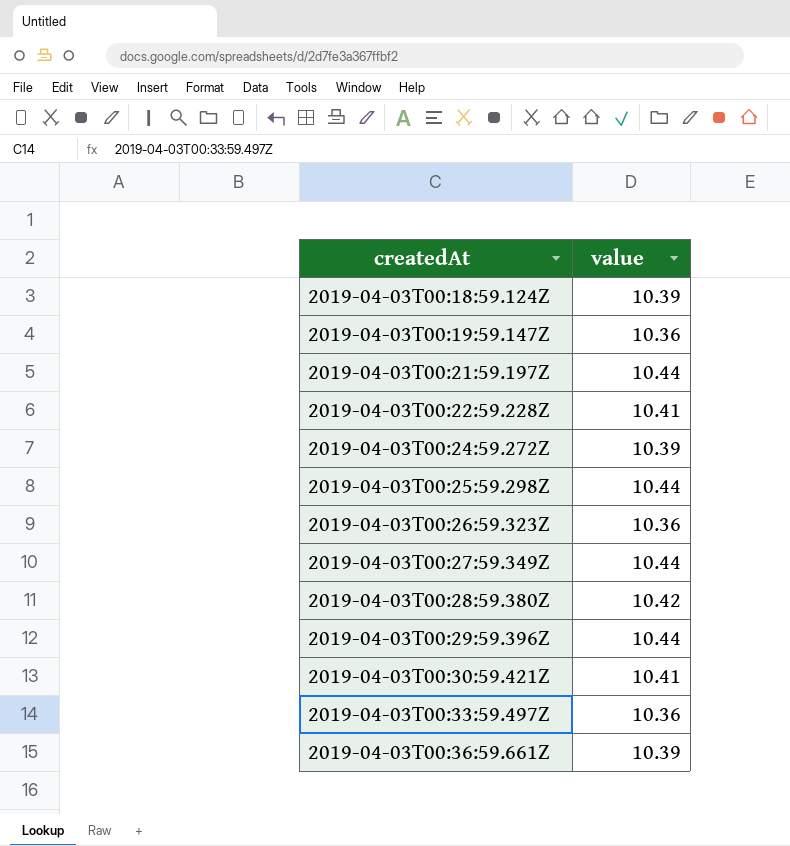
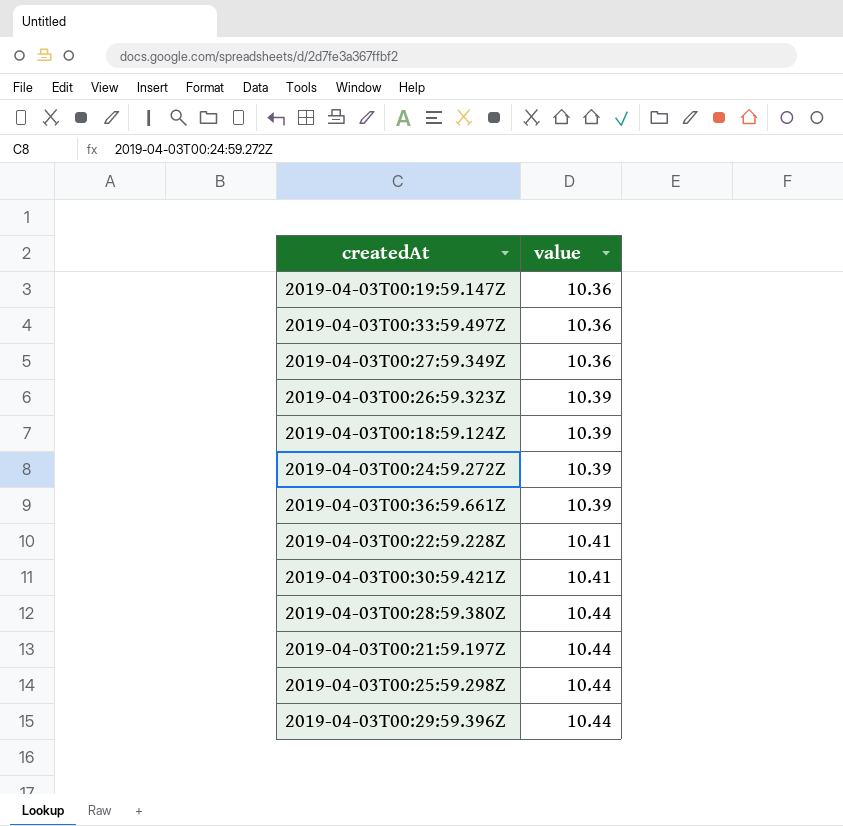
row order: createdAt ascending -> value ascending
2019-04-03T00:27:59.349Z | value: 10.44 -> 10.36
2019-04-03T00:26:59.323Z | value: 10.36 -> 10.39
2019-04-03T00:28:59.380Z | value: 10.42 -> 10.44

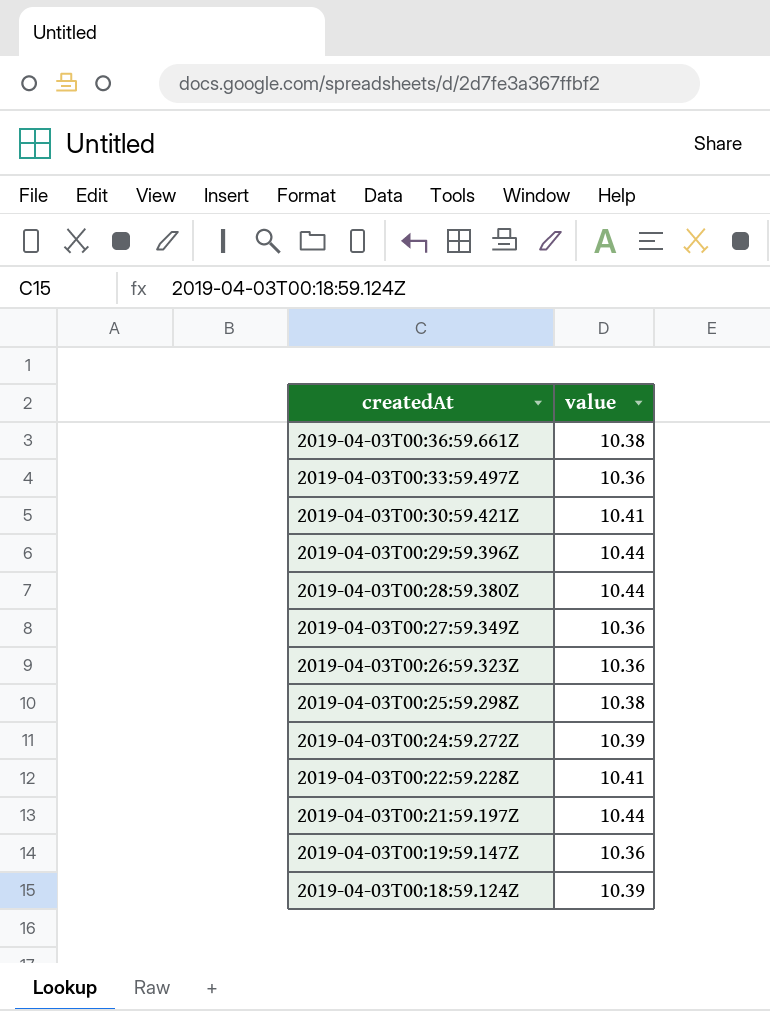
row order: value ascending -> createdAt descending
2019-04-03T00:36:59.661Z | value: 10.39 -> 10.38
2019-04-03T00:26:59.323Z | value: 10.39 -> 10.36
2019-04-03T00:25:59.298Z | value: 10.44 -> 10.38

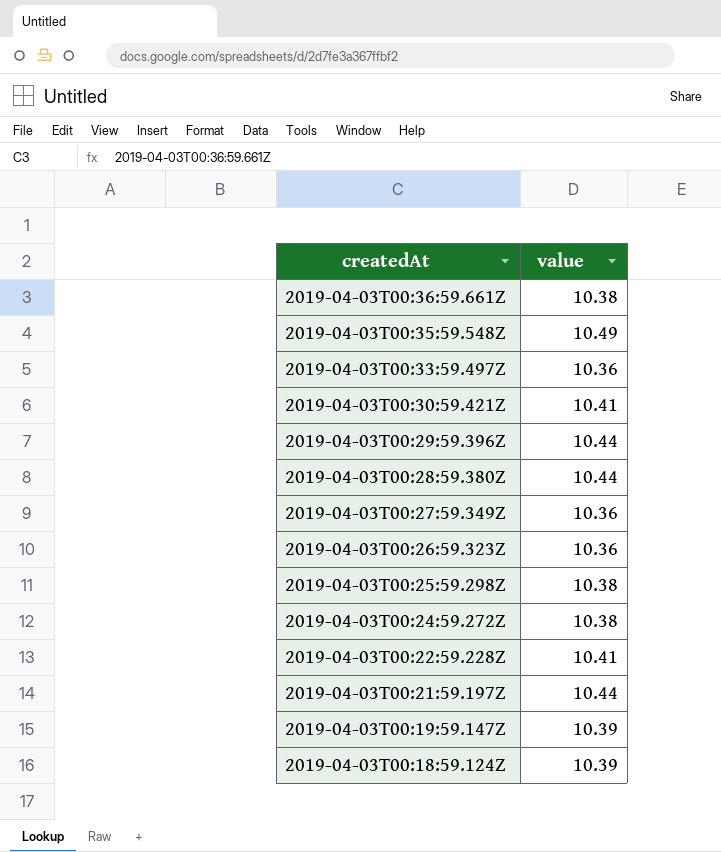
row 2019-04-03T00:35:59.548Z: none -> 10.49
2019-04-03T00:24:59.272Z | value: 10.39 -> 10.38
2019-04-03T00:19:59.147Z | value: 10.36 -> 10.39

